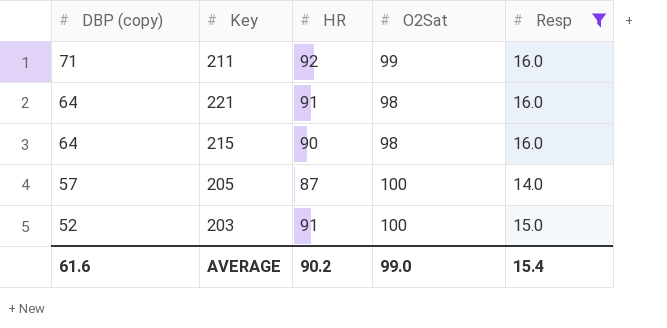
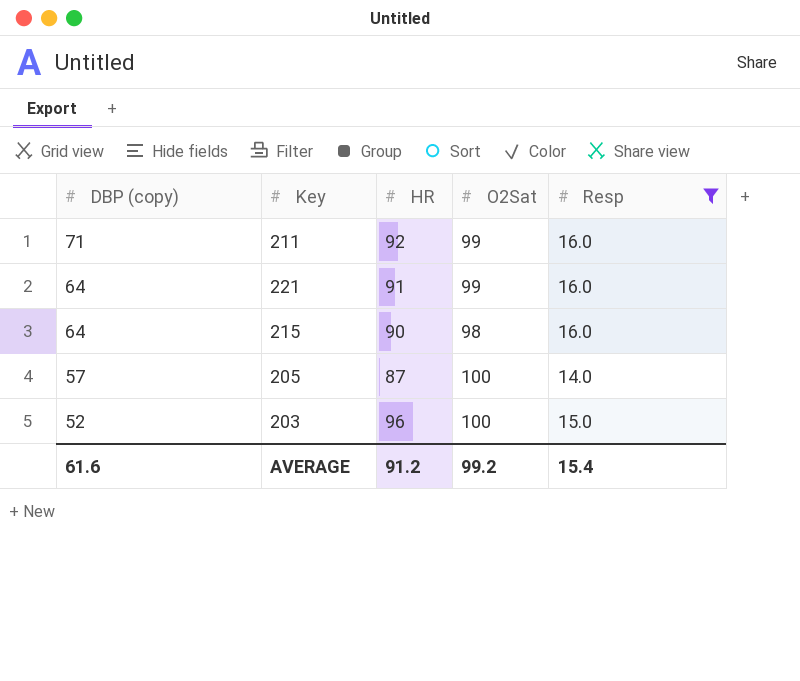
221 | O2Sat: 98 -> 99
203 | HR: 91 -> 96
AVERAGE | HR: 90.2 -> 91.2
AVERAGE | O2Sat: 99.0 -> 99.2

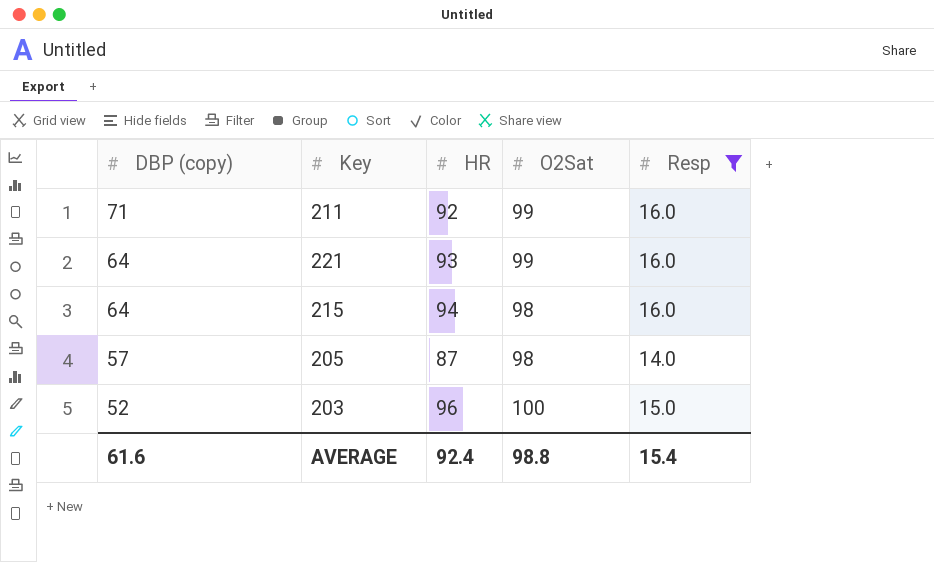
221 | HR: 91 -> 93
215 | HR: 90 -> 94
205 | O2Sat: 100 -> 98
AVERAGE | HR: 91.2 -> 92.4
AVERAGE | O2Sat: 99.2 -> 98.8

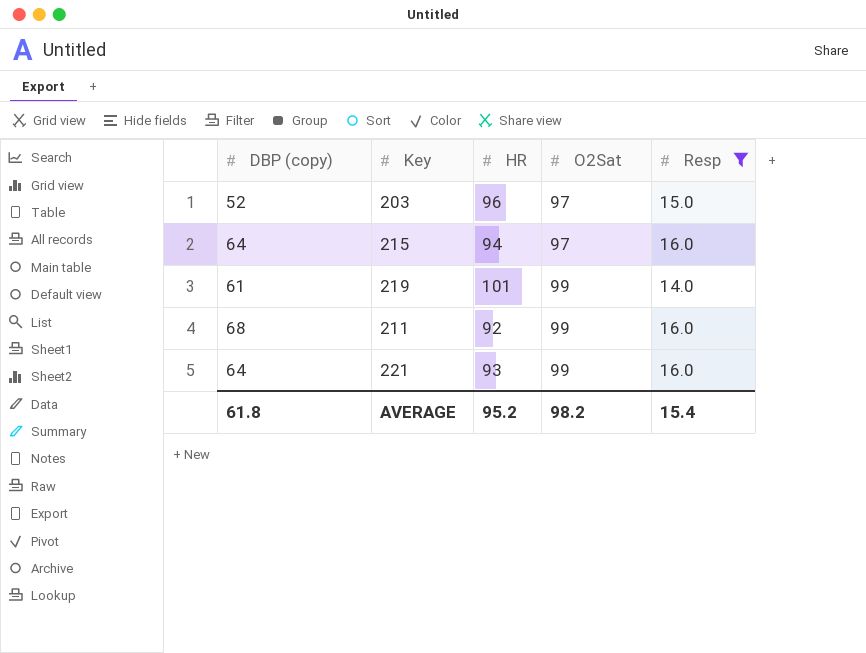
row order: DBP (copy) descending -> O2Sat ascending
row 205: 57 | 87 | 98 | 14.0 -> none
203 | O2Sat: 100 -> 97
215 | O2Sat: 98 -> 97
row 219: none -> 61 | 101 | 99 | 14.0
211 | DBP (copy): 71 -> 68
AVERAGE | DBP (copy): 61.6 -> 61.8
AVERAGE | HR: 92.4 -> 95.2
AVERAGE | O2Sat: 98.8 -> 98.2

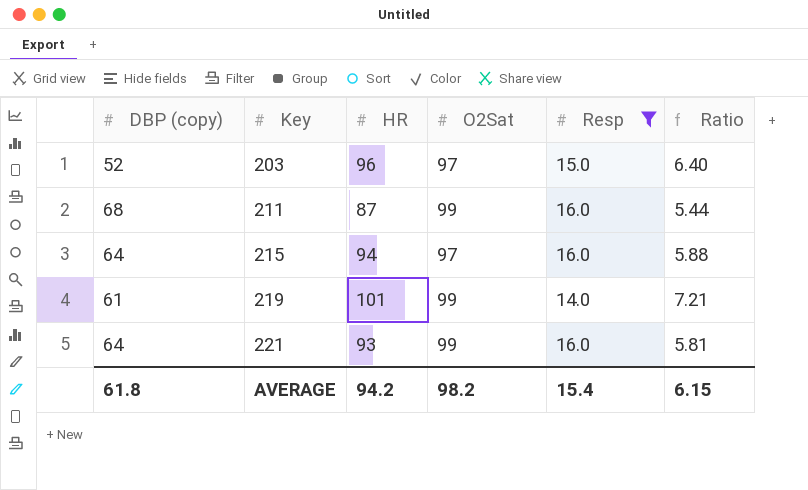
row order: O2Sat ascending -> Key ascending
column Ratio | formula: none -> [HR] / [Resp]
211 | HR: 92 -> 87
AVERAGE | HR: 95.2 -> 94.2

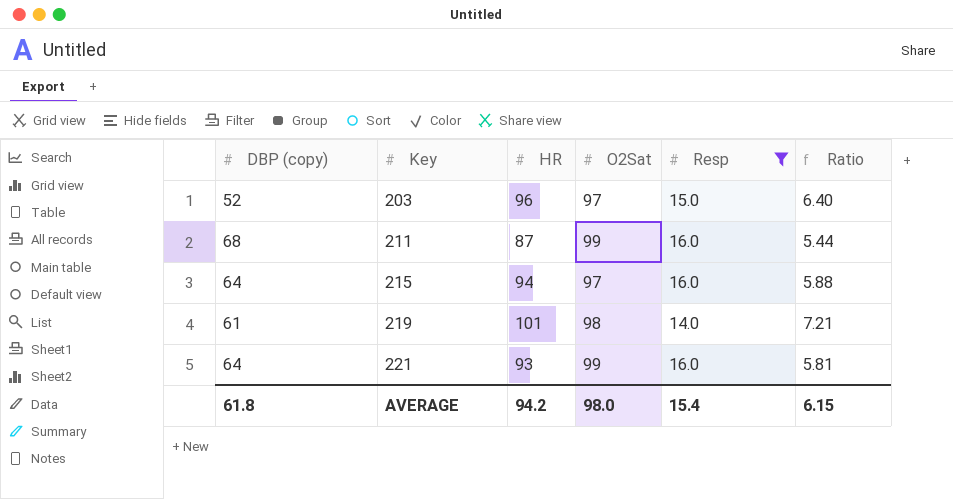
219 | O2Sat: 99 -> 98
AVERAGE | O2Sat: 98.2 -> 98.0

